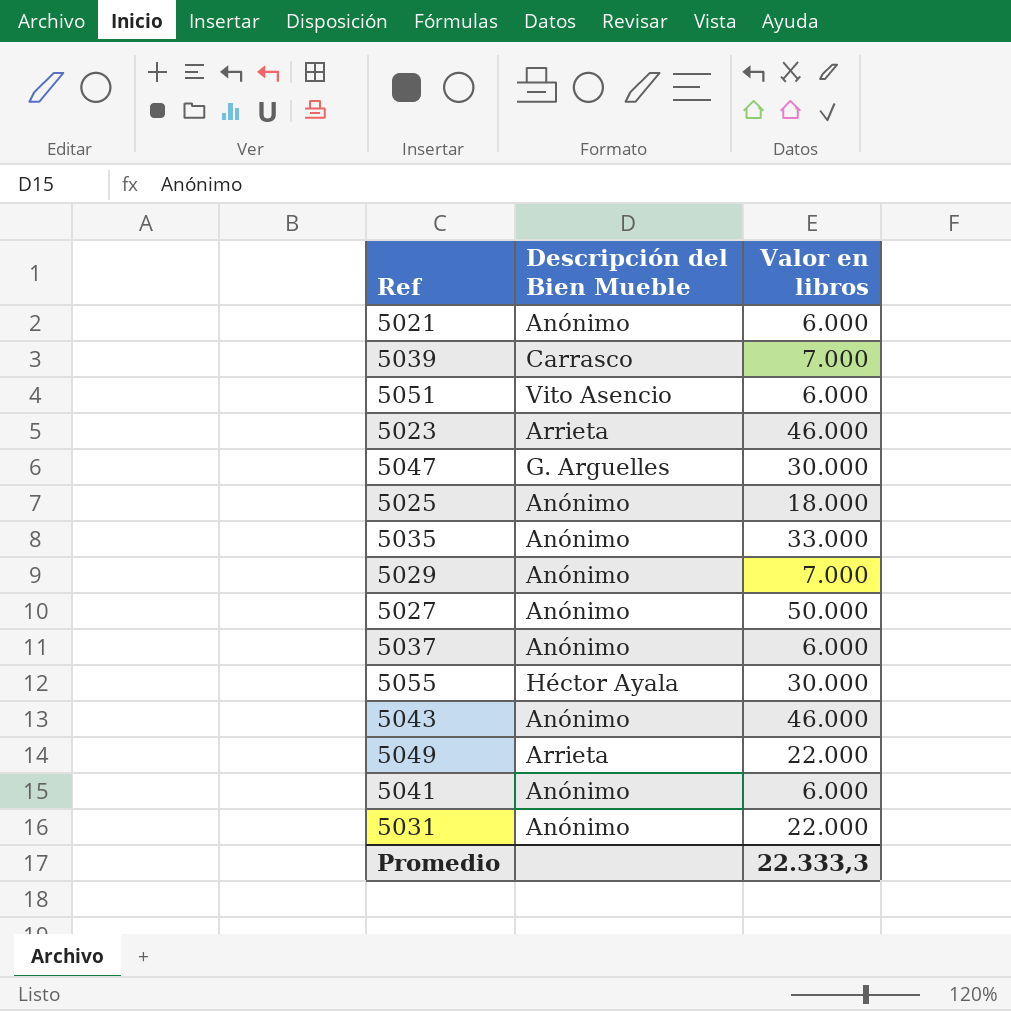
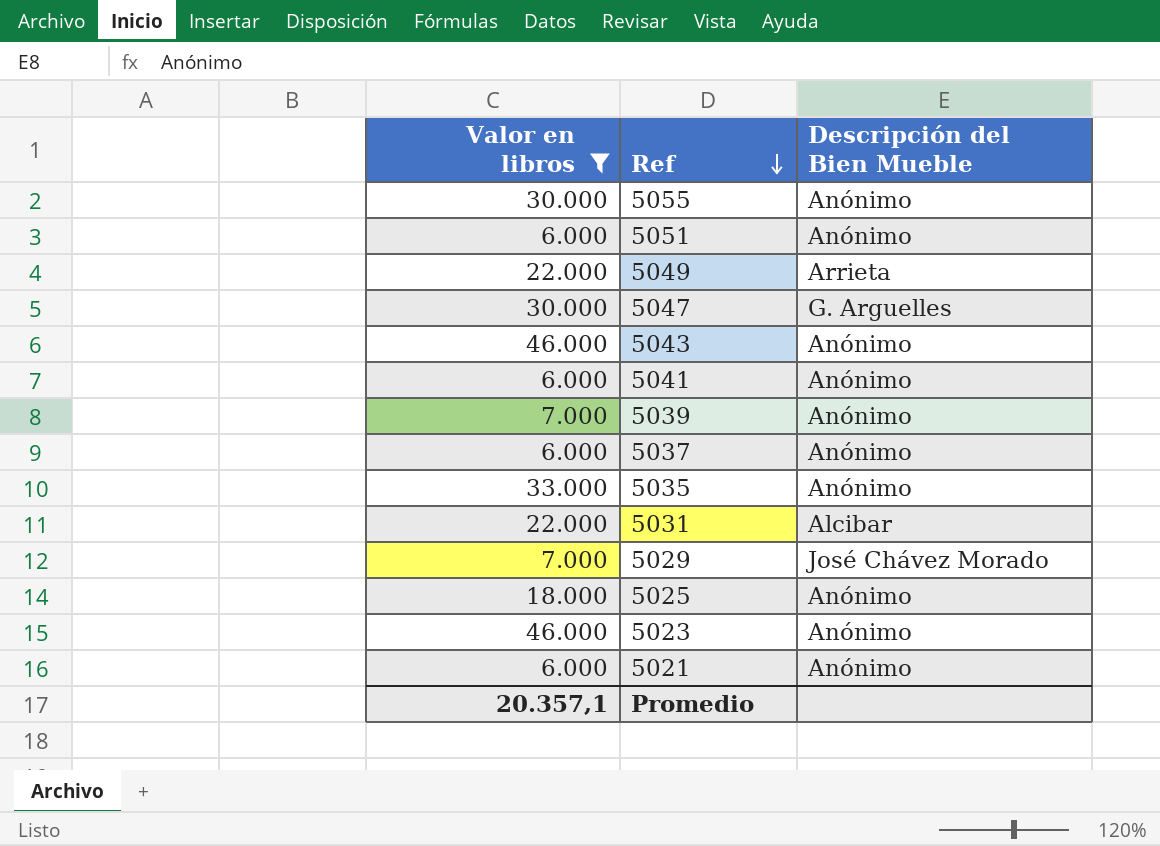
filter: none -> Valor en libros != 50.000
row order: none -> Ref descending
column Valor en libros | position: 3 -> 1
5055 | Descripción del Bien Mueble: Héctor Ayala -> Anónimo
5051 | Descripción del Bien Mueble: Vito Asencio -> Anónimo
5039 | Descripción del Bien Mueble: Carrasco -> Anónimo
5031 | Descripción del Bien Mueble: Anónimo -> Alcibar
5029 | Descripción del Bien Mueble: Anónimo -> José Chávez Morado
5023 | Descripción del Bien Mueble: Arrieta -> Anónimo
Promedio | Valor en libros: 22.333,3 -> 20.357,1

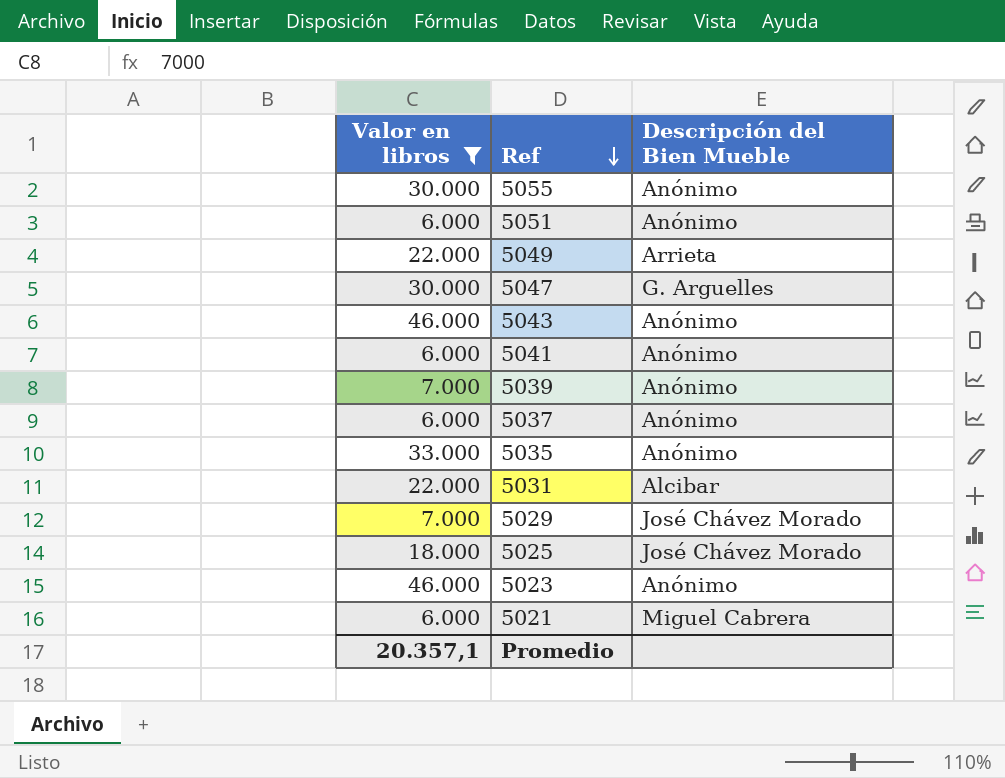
5025 | Descripción del Bien Mueble: Anónimo -> José Chávez Morado
5021 | Descripción del Bien Mueble: Anónimo -> Miguel Cabrera

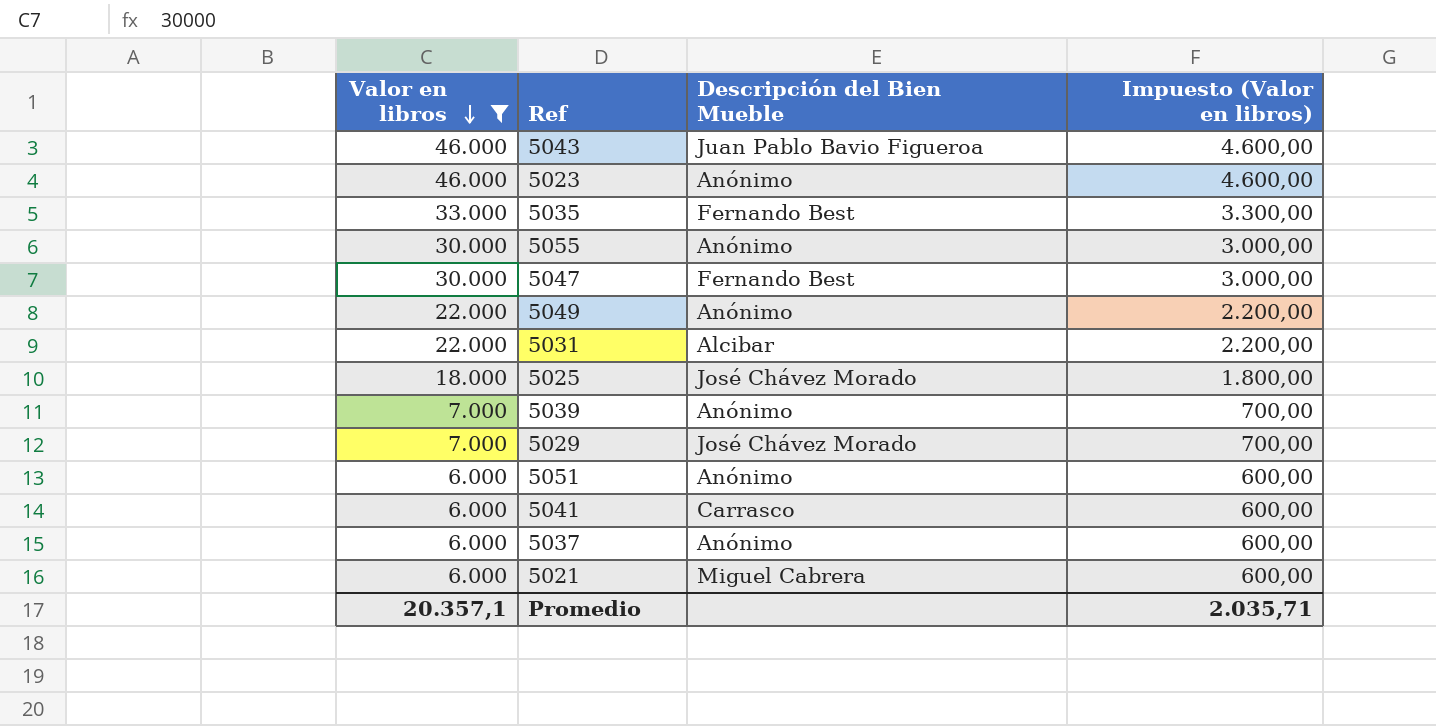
row order: Ref descending -> Valor en libros descending
column Impuesto (Valor en libros) | formula: none -> [Valor en libros] * 0,1
5043 | Descripción del Bien Mueble: Anónimo -> Juan Pablo Bavio Figueroa
5035 | Descripción del Bien Mueble: Anónimo -> Fernando Best
5047 | Descripción del Bien Mueble: G. Arguelles -> Fernando Best
5049 | Descripción del Bien Mueble: Arrieta -> Anónimo
5041 | Descripción del Bien Mueble: Anónimo -> Carrasco

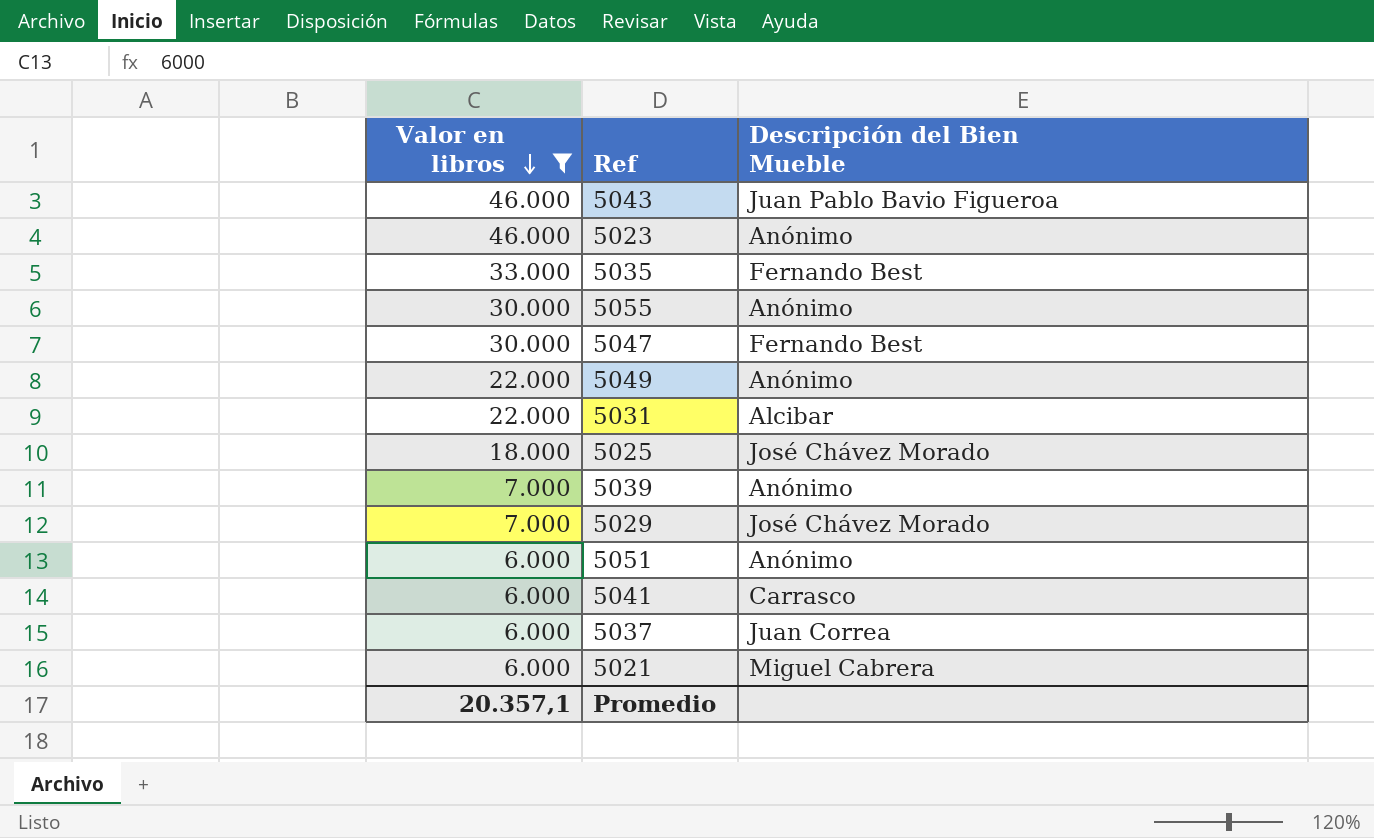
column Impuesto (Valor en libros) | formula: [Valor en libros] * 0,1 -> none
5037 | Descripción del Bien Mueble: Anónimo -> Juan Correa

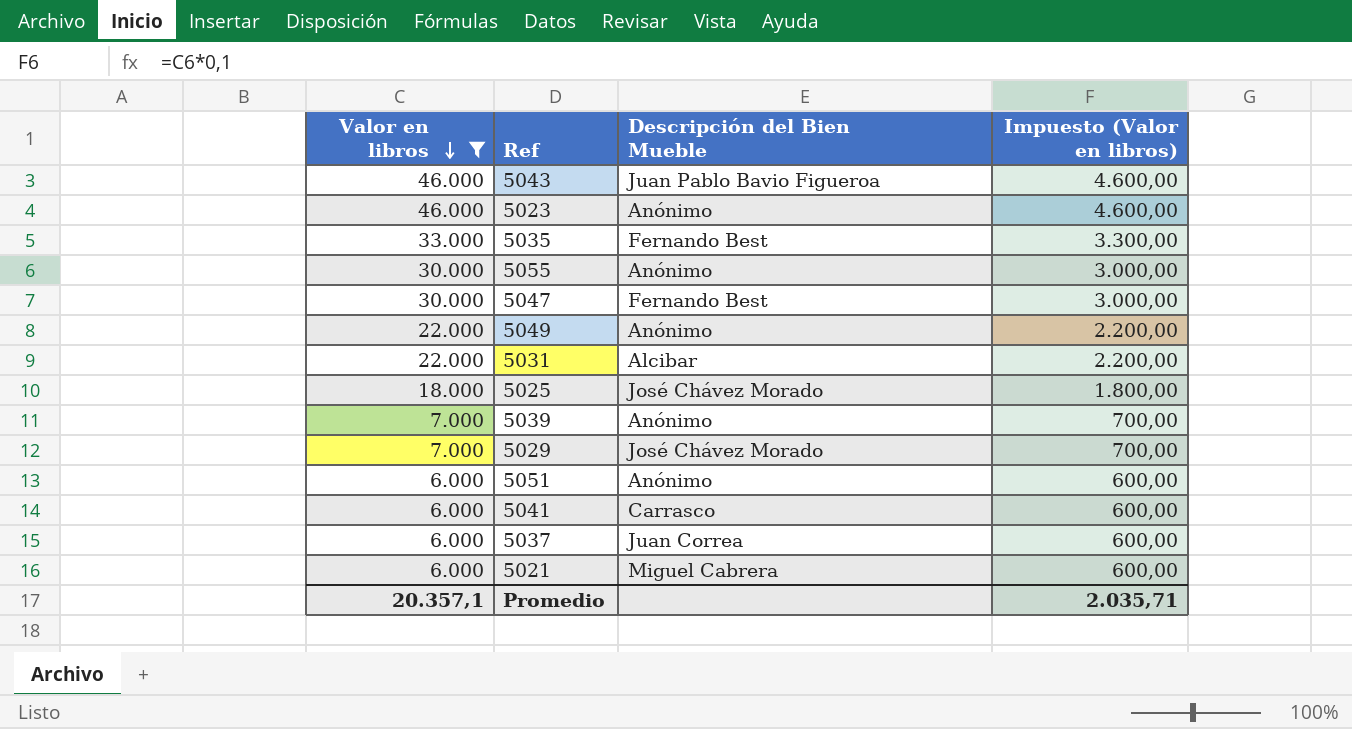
column Impuesto (Valor en libros) | formula: none -> [Valor en libros] * 0,1

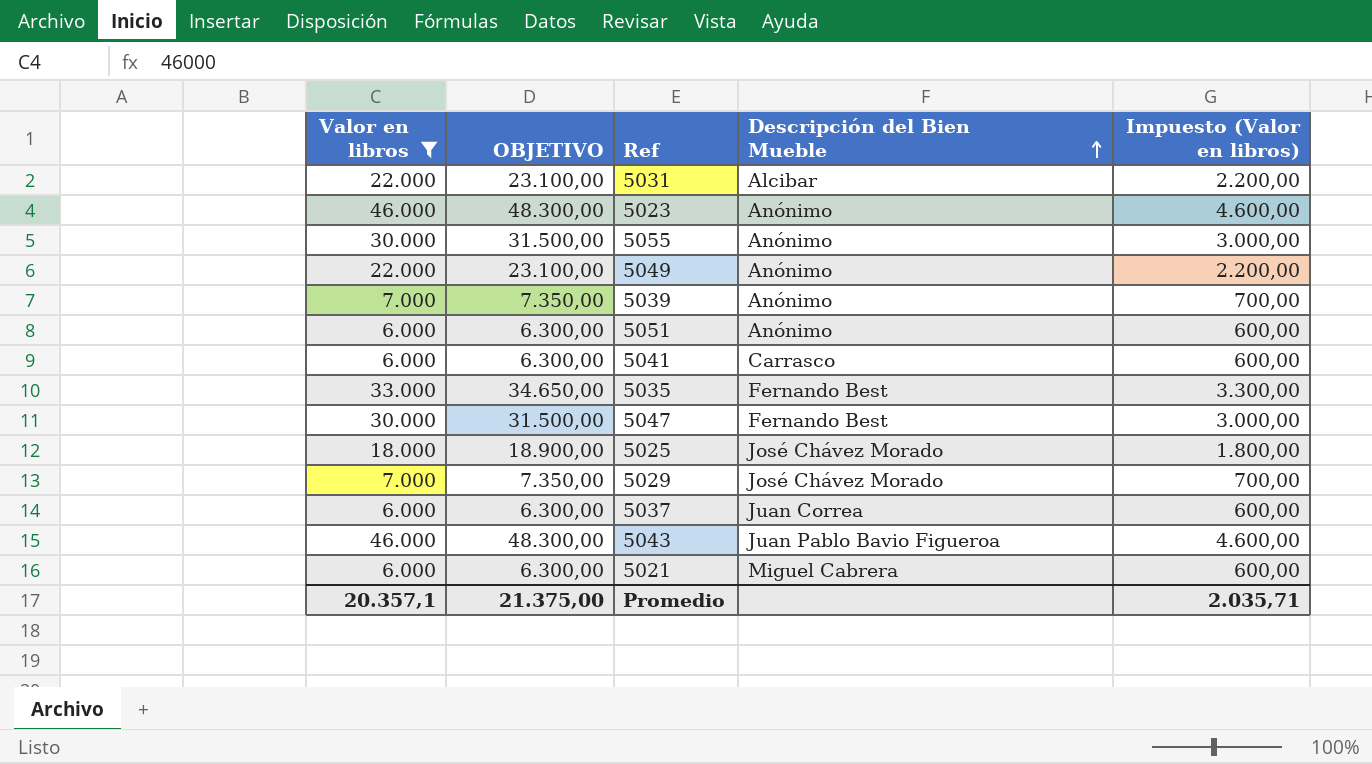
row order: Valor en libros descending -> Descripción del Bien Mueble ascending
column OBJETIVO | formula: none -> [Valor en libros] * 1,05

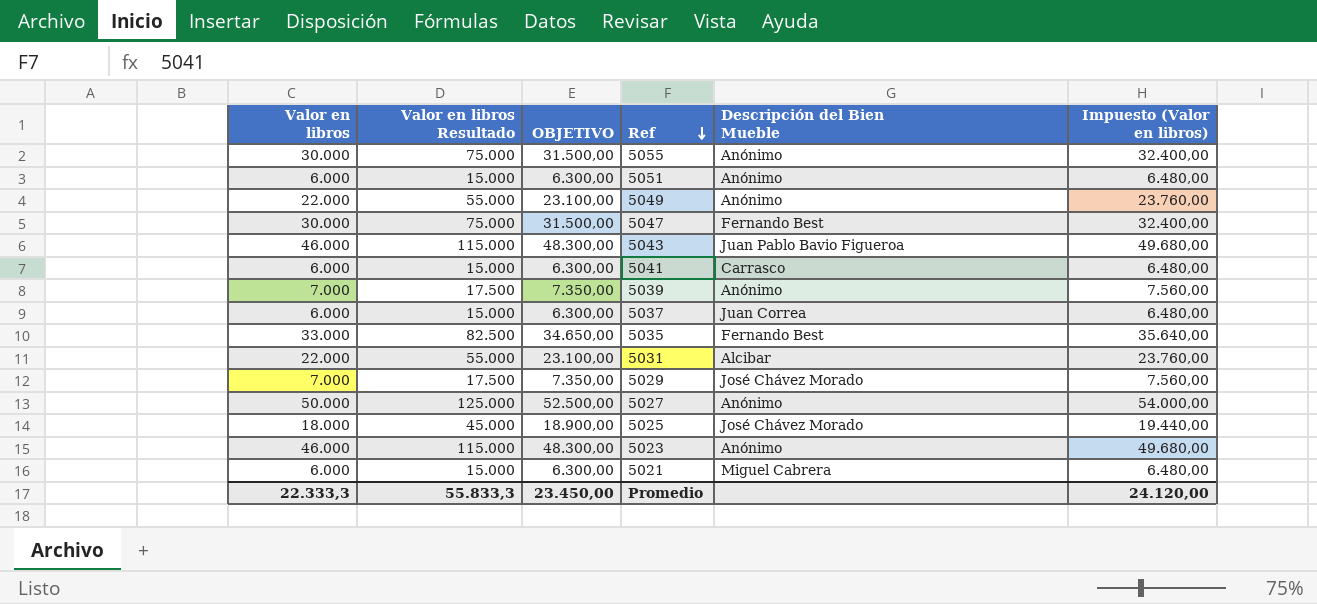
filter: Valor en libros != 50.000 -> none
row order: Descripción del Bien Mueble ascending -> Ref descending
column Valor en libros Resultado | formula: none -> [Valor en libros] * 2,5
column Impuesto (Valor en libros) | formula: [Valor en libros] * 0,1 -> [Valor en libros] * 1,08
Promedio | Valor en libros: 20.357,1 -> 22.333,3
Promedio | OBJETIVO: 21.375,00 -> 23.450,00
Promedio | Impuesto (Valor en libros): 2.035,71 -> 24.120,00

